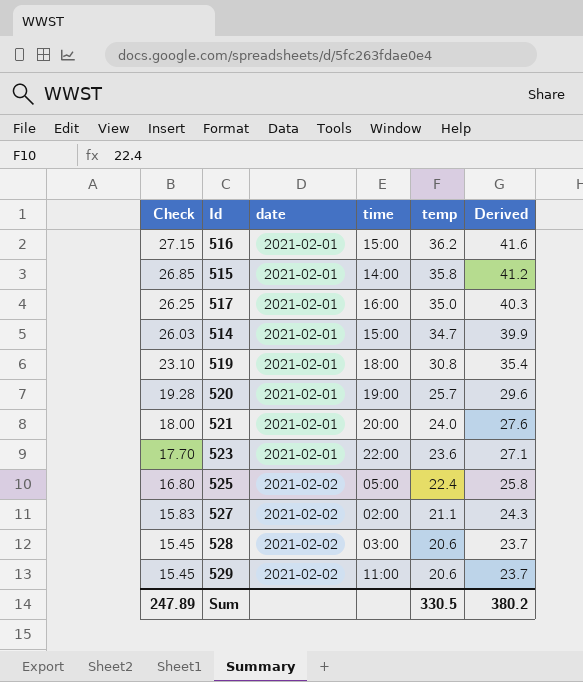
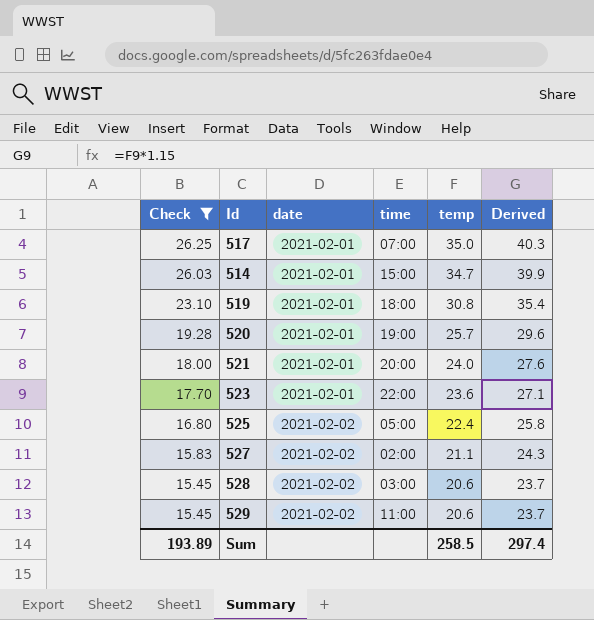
filter: none -> Check <= 26.25
517 | time: 16:00 -> 07:00
Sum | Check: 247.89 -> 193.89
Sum | temp: 330.5 -> 258.5
Sum | Derived: 380.2 -> 297.4

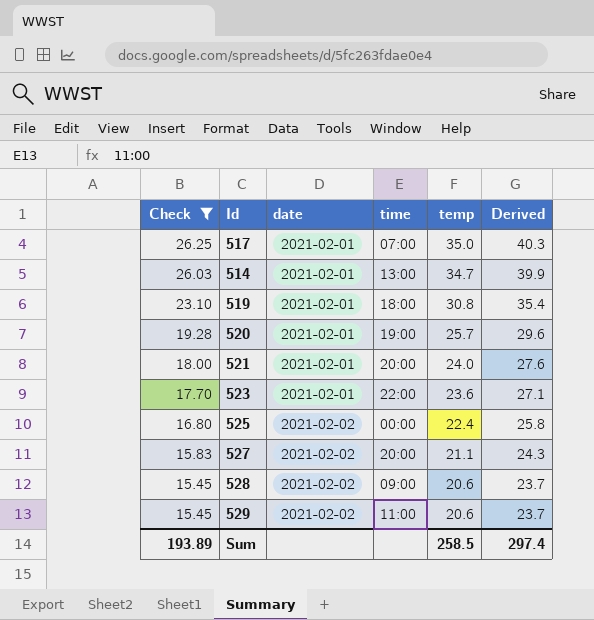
514 | time: 15:00 -> 13:00
525 | time: 05:00 -> 00:00
527 | time: 02:00 -> 20:00
528 | time: 03:00 -> 09:00

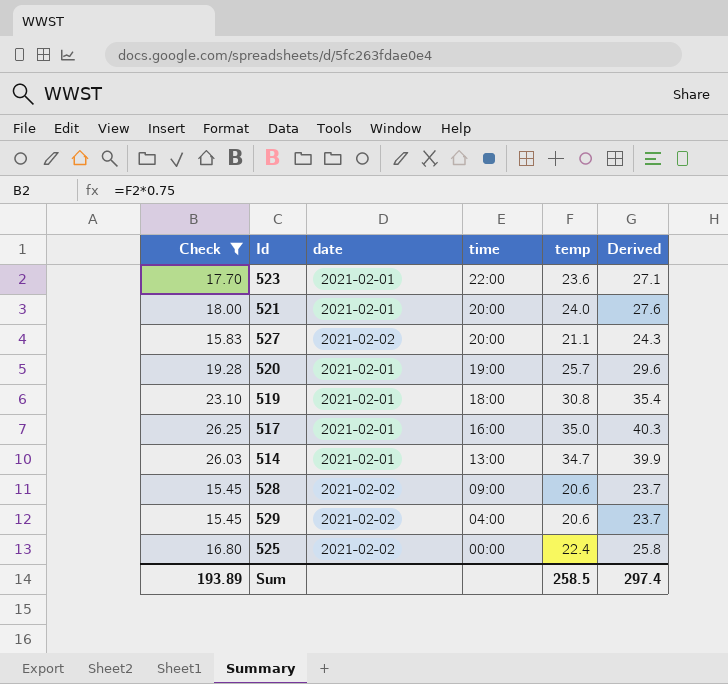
row order: Check descending -> time descending
517 | time: 07:00 -> 16:00
529 | time: 11:00 -> 04:00

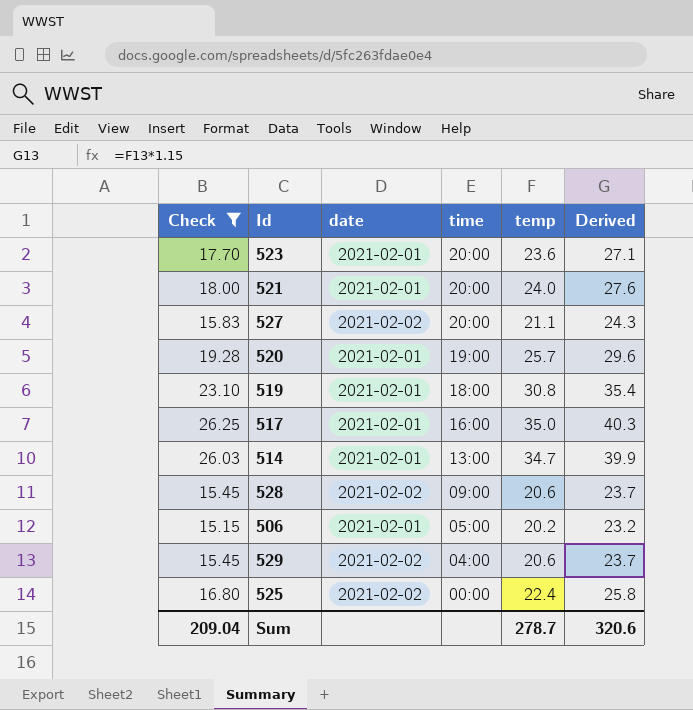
523 | time: 22:00 -> 20:00
row 506: none -> 15.15 | 2021-02-01 | 05:00 | 20.2 | 23.2
Sum | Check: 193.89 -> 209.04
Sum | temp: 258.5 -> 278.7
Sum | Derived: 297.4 -> 320.6

